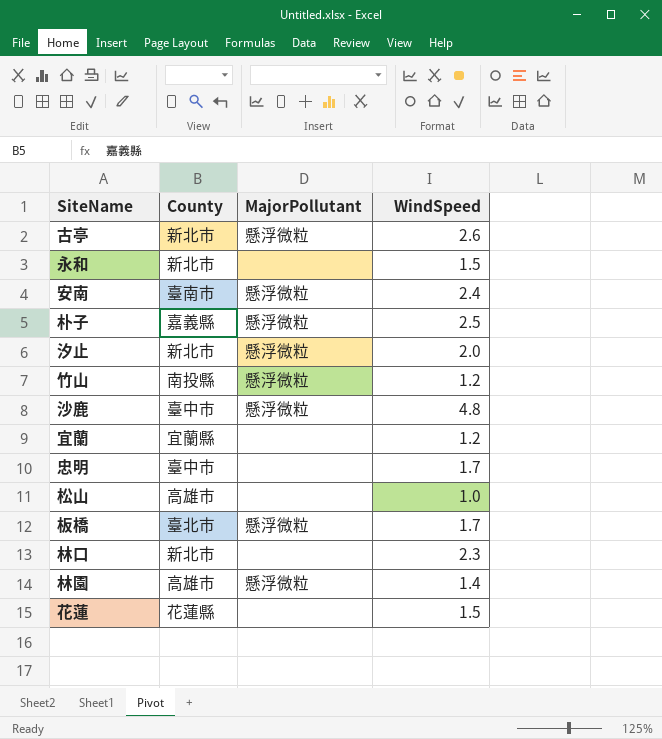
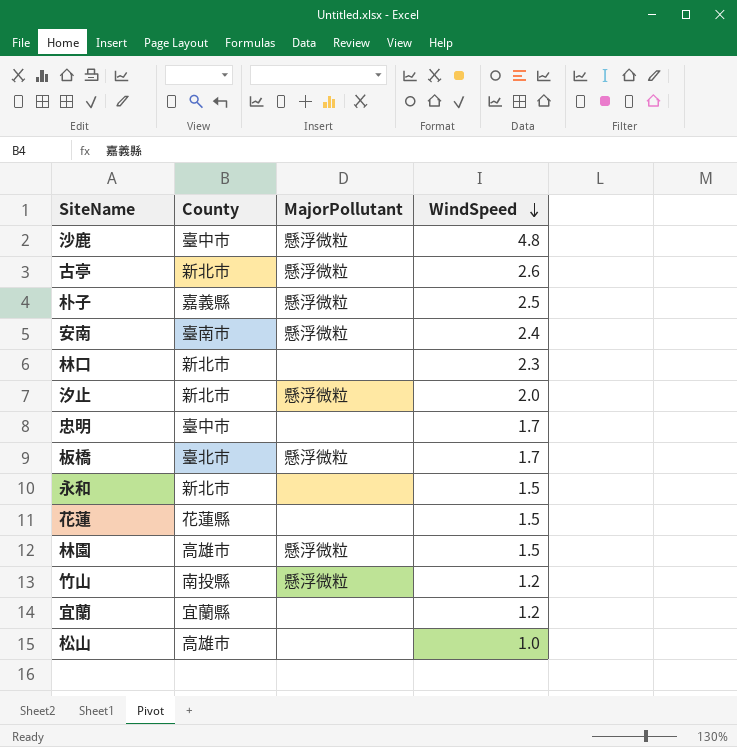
row order: none -> WindSpeed descending
林園 | WindSpeed: 1.4 -> 1.5

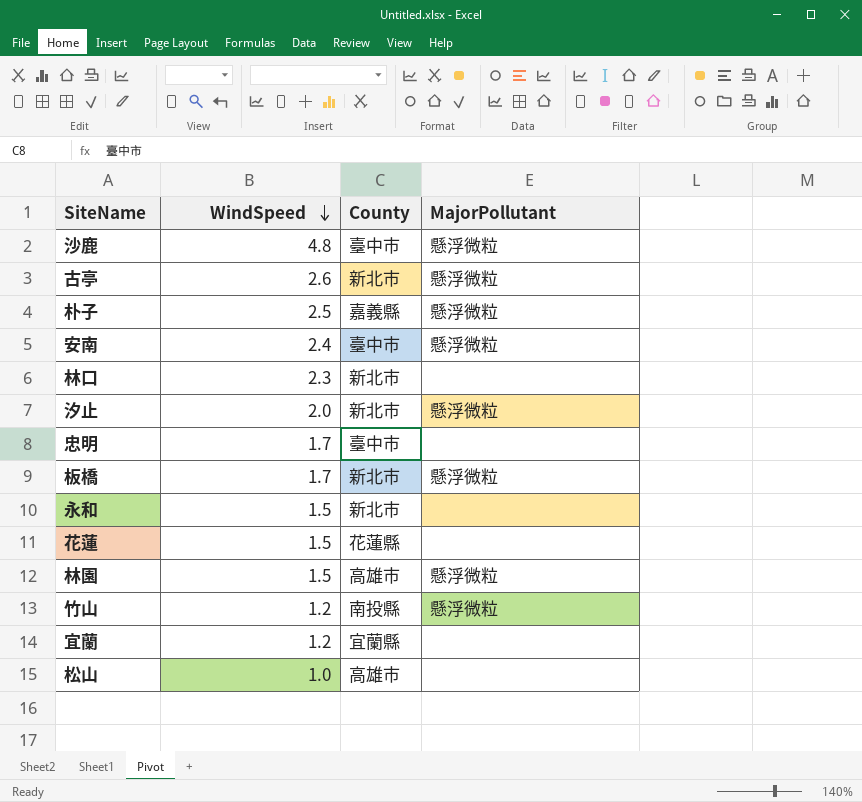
column WindSpeed | position: 4 -> 2
安南 | County: 臺南市 -> 臺中市
板橋 | County: 臺北市 -> 新北市

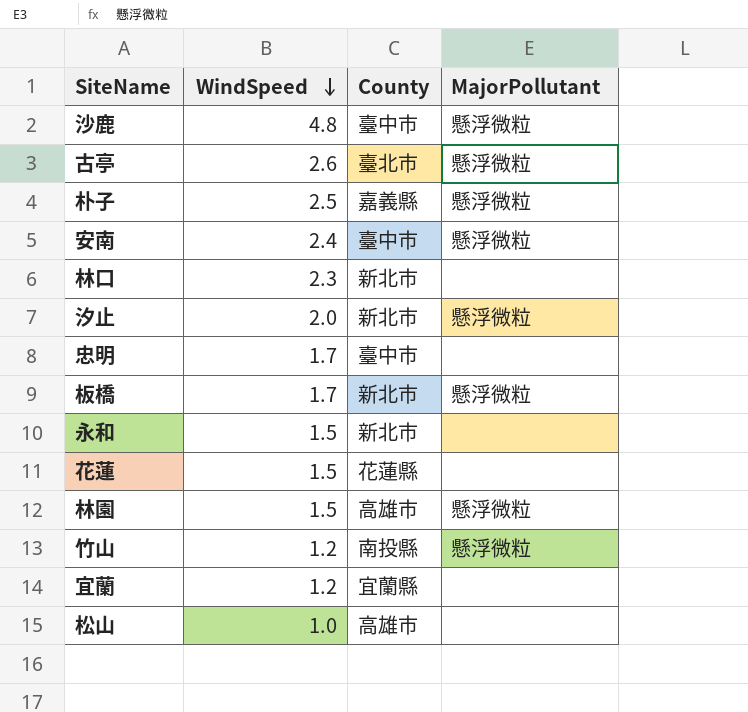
古亭 | County: 新北市 -> 臺北市

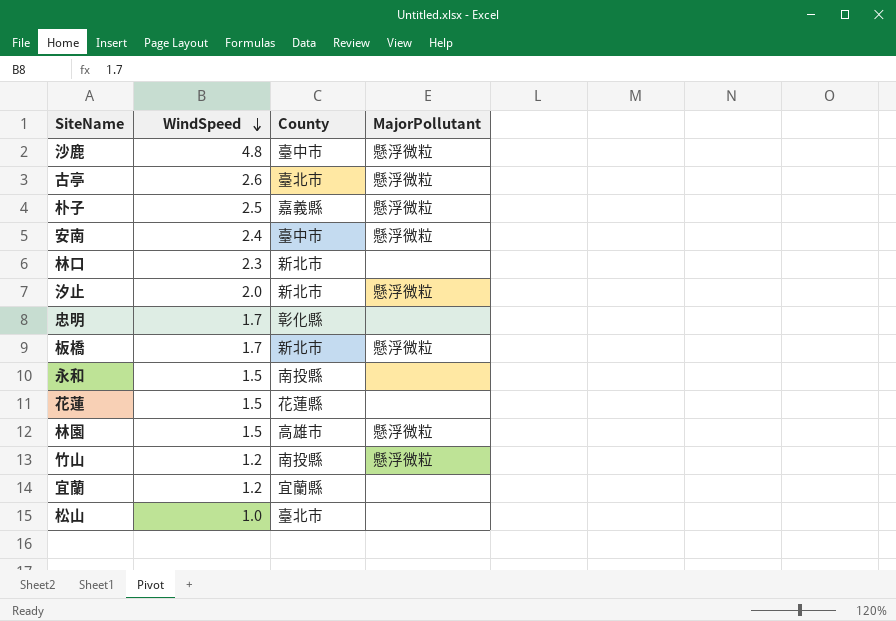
忠明 | County: 臺中市 -> 彰化縣
永和 | County: 新北市 -> 南投縣
松山 | County: 高雄市 -> 臺北市

